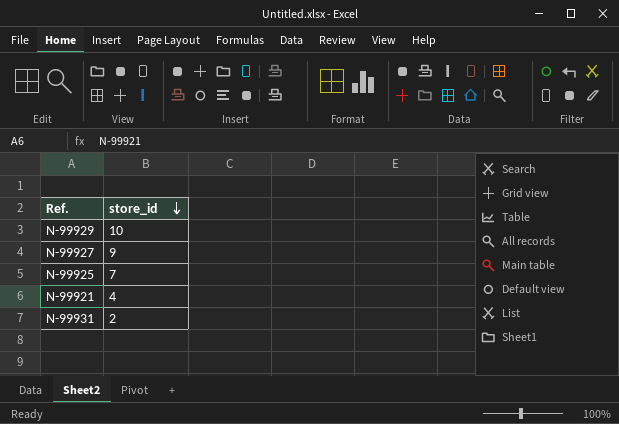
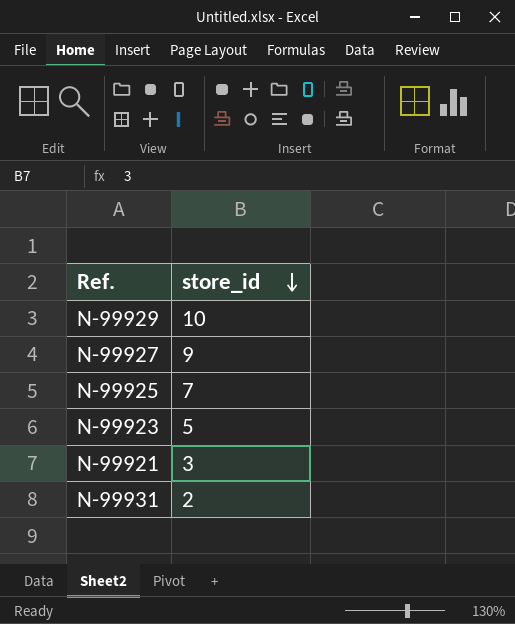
row N-99923: none -> 5
N-99921 | store_id: 4 -> 3

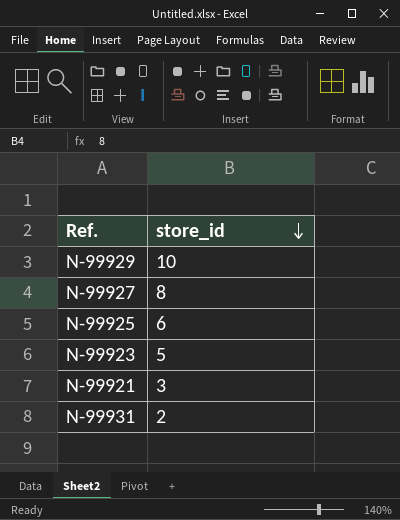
N-99927 | store_id: 9 -> 8
N-99925 | store_id: 7 -> 6

